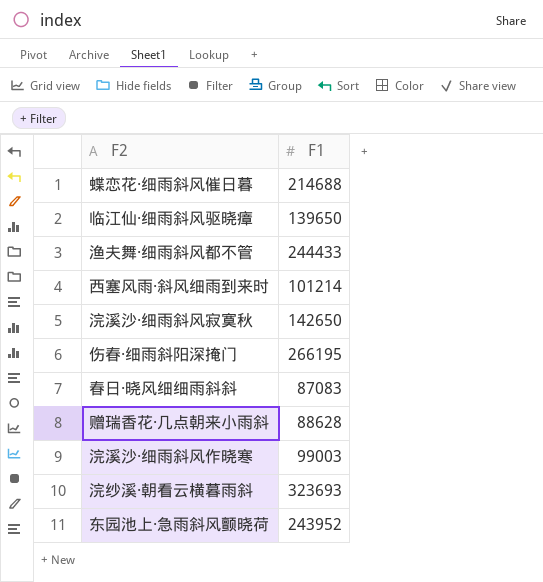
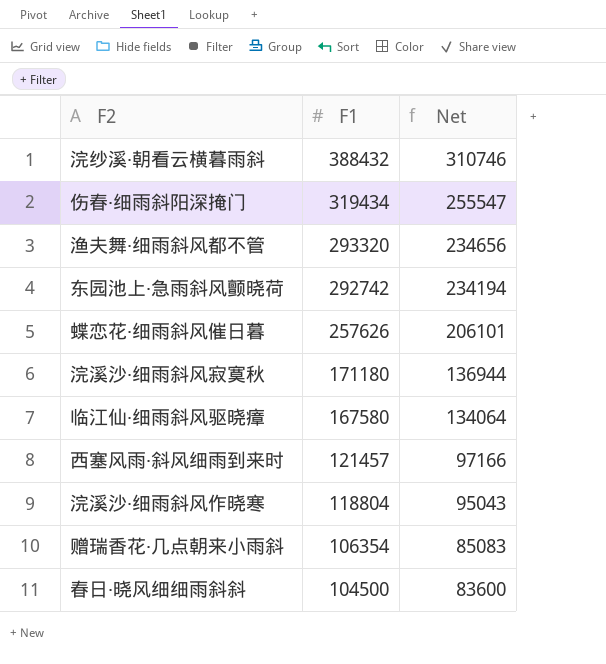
row order: none -> F1 descending
column Net | formula: none -> [F1] * 0.8
浣纱溪·朝看云横暮雨斜 | F1: 323693 -> 388432
伤春·细雨斜阳深掩门 | F1: 266195 -> 319434
渔夫舞·细雨斜风都不管 | F1: 244433 -> 293320
东园池上·急雨斜风颤晓荷 | F1: 243952 -> 292742
蝶恋花·细雨斜风催日暮 | F1: 214688 -> 257626
浣溪沙·细雨斜风寂寞秋 | F1: 142650 -> 171180
临江仙·细雨斜风驱晓瘴 | F1: 139650 -> 167580
西塞风雨·斜风细雨到来时 | F1: 101214 -> 121457
浣溪沙·细雨斜风作晓寒 | F1: 99003 -> 118804
赠瑞香花·几点朝来小雨斜 | F1: 88628 -> 106354
春日·晓风细细雨斜斜 | F1: 87083 -> 104500

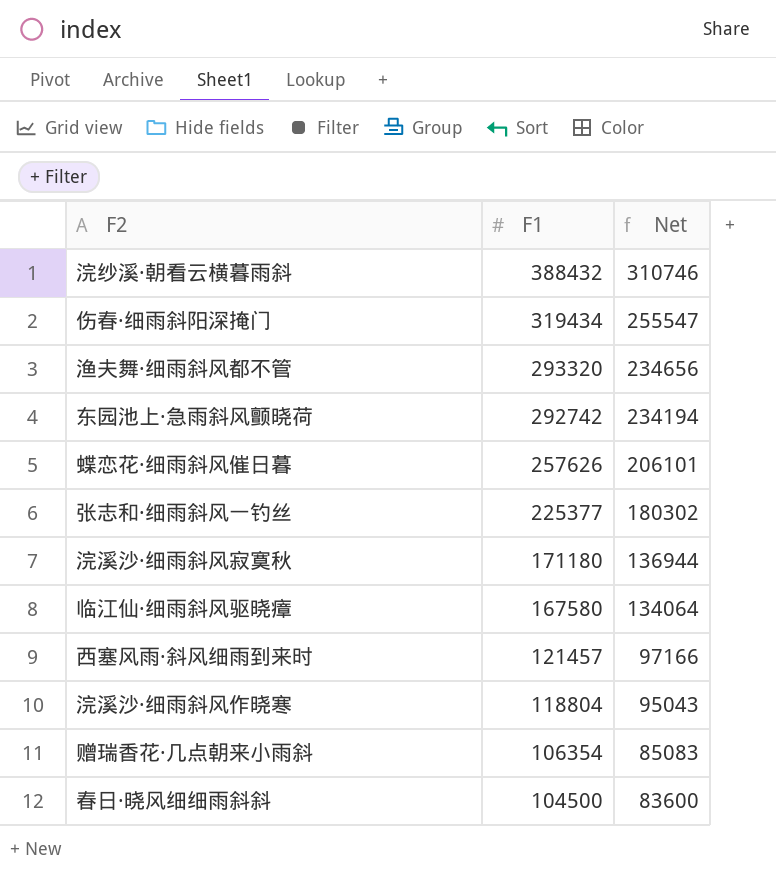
row 张志和·细雨斜风一钓丝: none -> 225377 | 180302

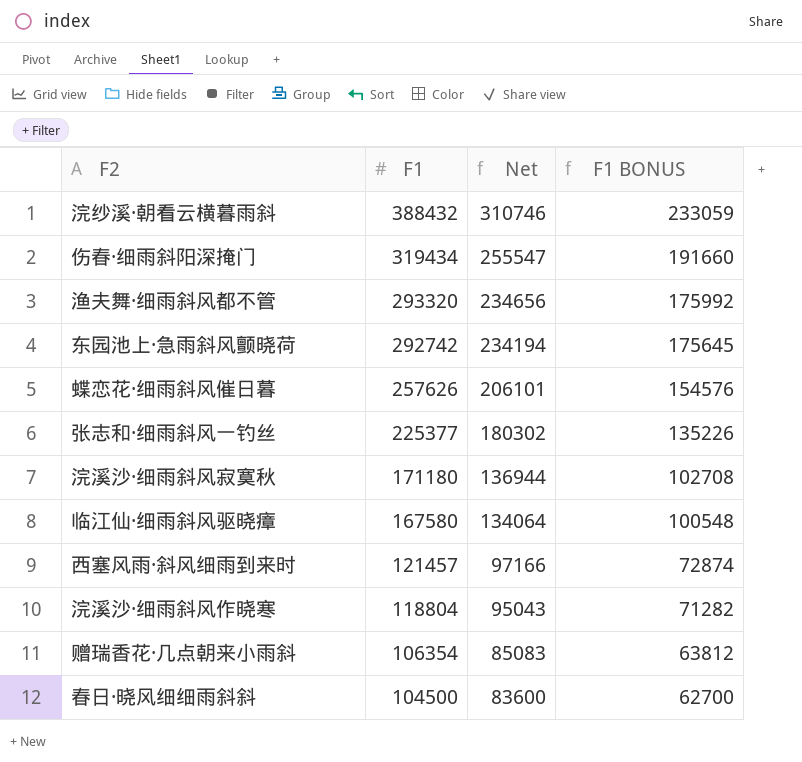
column F1 BONUS | formula: none -> [F1] * 0.6

